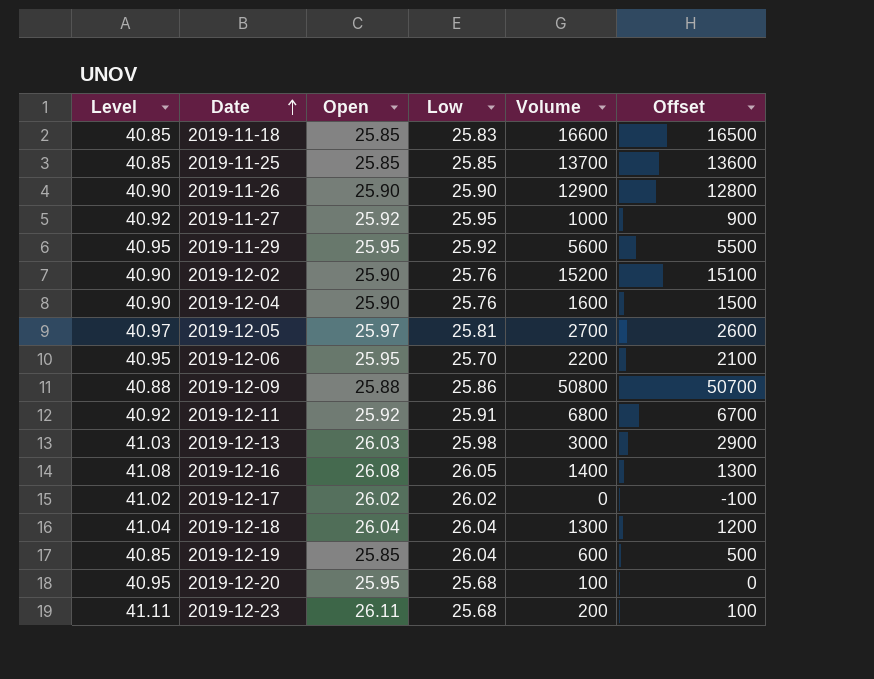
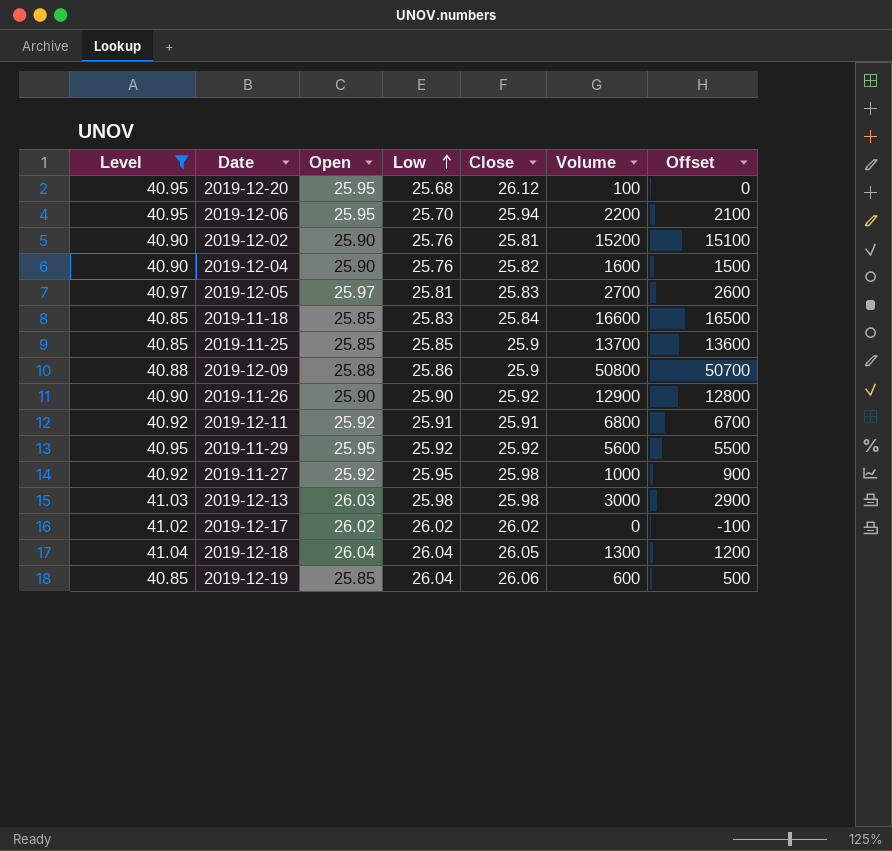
filter: none -> Level <= 41.04
row order: Date ascending -> Low ascending
column Close | position: none -> 5

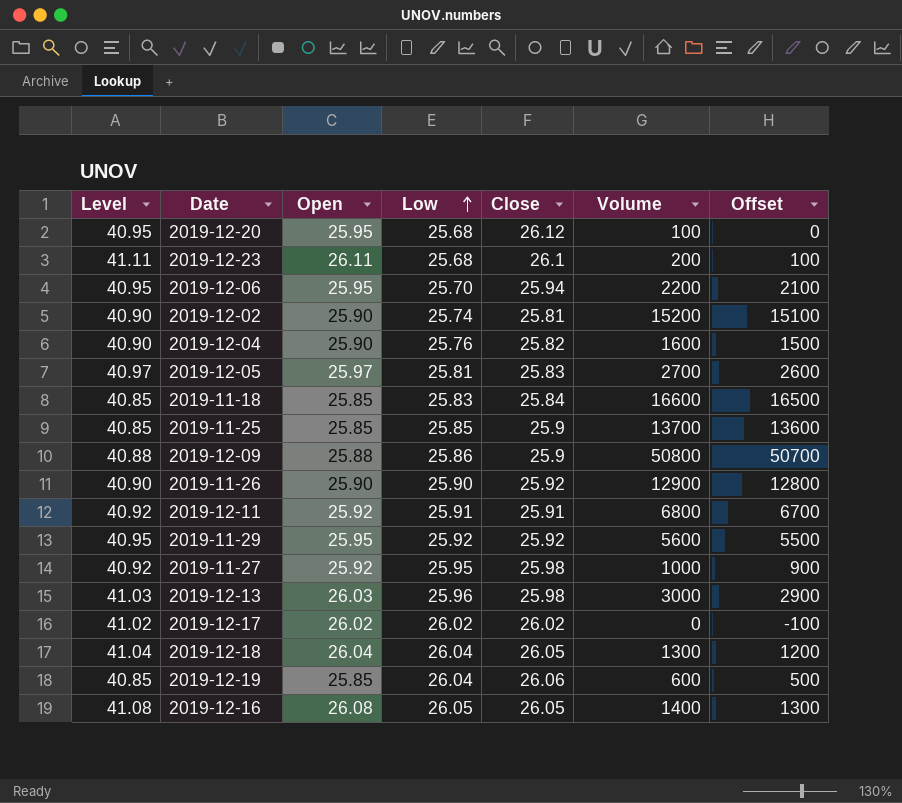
filter: Level <= 41.04 -> none
2019-12-02 | Low: 25.76 -> 25.74
2019-12-13 | Low: 25.98 -> 25.96

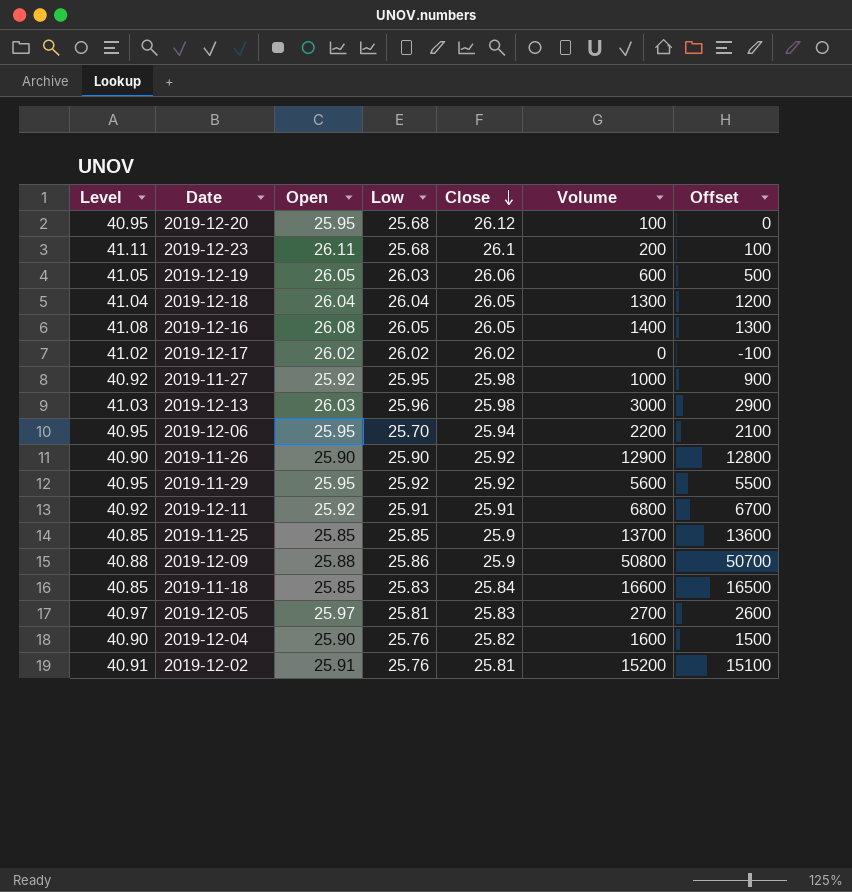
row order: Low ascending -> Close descending
2019-12-19 | Level: 40.85 -> 41.05
2019-12-19 | Open: 25.85 -> 26.05
2019-12-19 | Low: 26.04 -> 26.03
2019-12-02 | Level: 40.90 -> 40.91
2019-12-02 | Open: 25.90 -> 25.91
2019-12-02 | Low: 25.74 -> 25.76

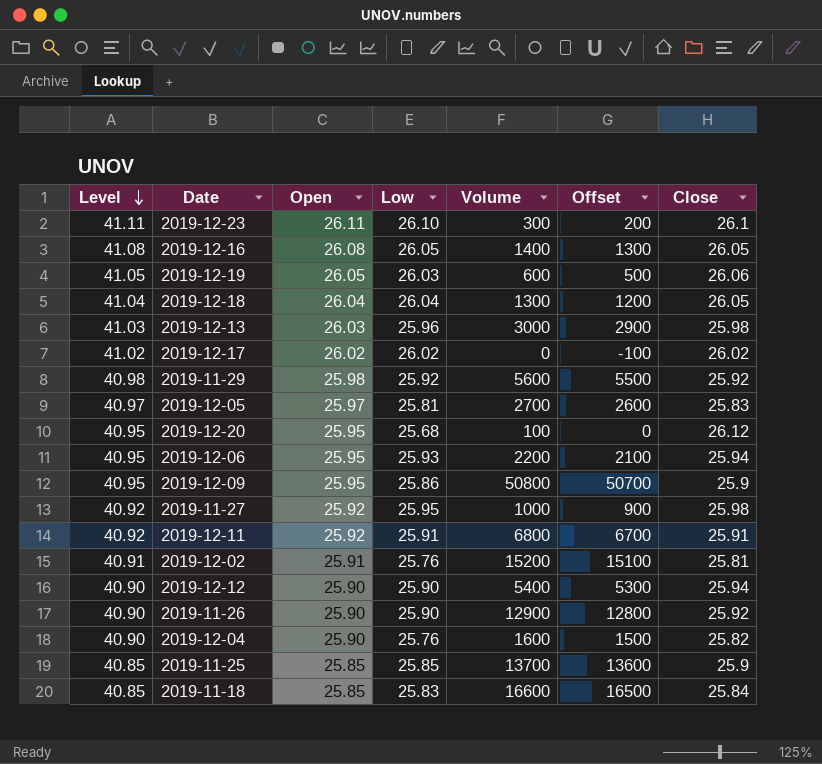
row order: Close descending -> Level descending
column Close | position: 5 -> 7
2019-12-23 | Low: 25.68 -> 26.10
2019-12-23 | Volume: 200 -> 300
2019-12-23 | Offset: 100 -> 200
2019-11-29 | Level: 40.95 -> 40.98
2019-11-29 | Open: 25.95 -> 25.98
2019-12-06 | Low: 25.70 -> 25.93
2019-12-09 | Level: 40.88 -> 40.95
2019-12-09 | Open: 25.88 -> 25.95
row 2019-12-12: none -> 40.90 | 25.90 | 25.90 | 5400 | 5300 | 25.94

